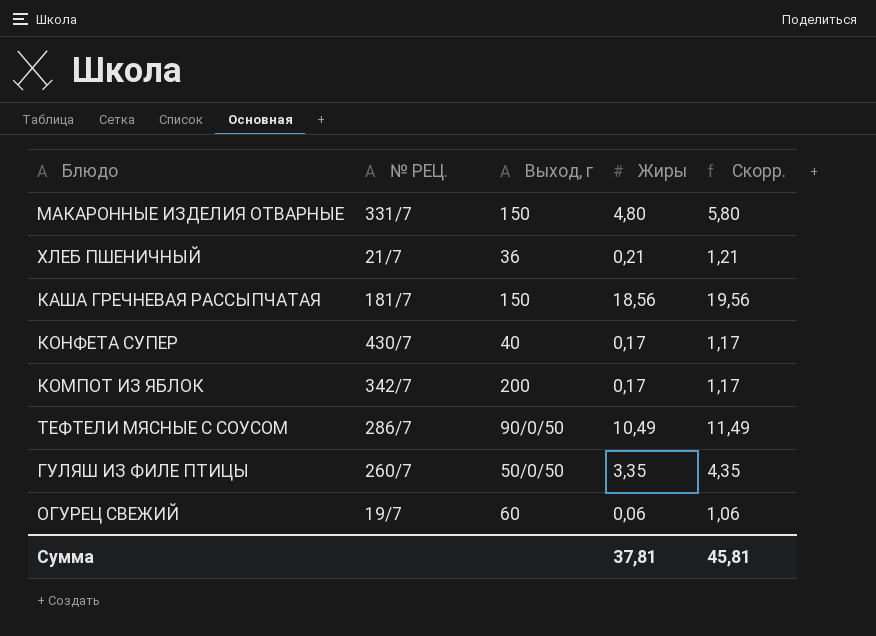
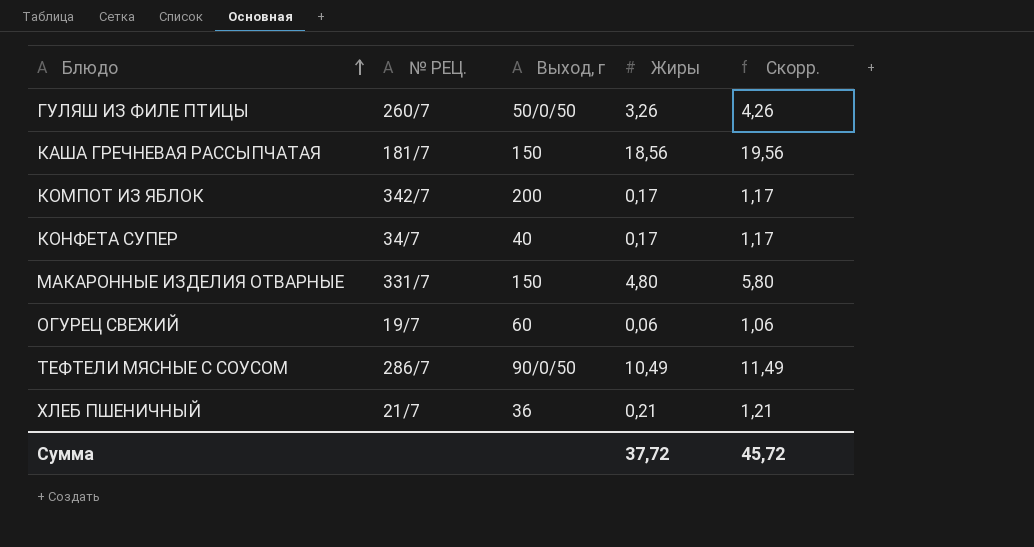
row order: none -> Блюдо ascending
ГУЛЯШ ИЗ ФИЛЕ ПТИЦЫ | Жиры: 3,35 -> 3,26
ГУЛЯШ ИЗ ФИЛЕ ПТИЦЫ | Скорр.: 4,35 -> 4,26
КОНФЕТА СУПЕР | № РЕЦ.: 430/7 -> 34/7
Сумма | Жиры: 37,81 -> 37,72
Сумма | Скорр.: 45,81 -> 45,72

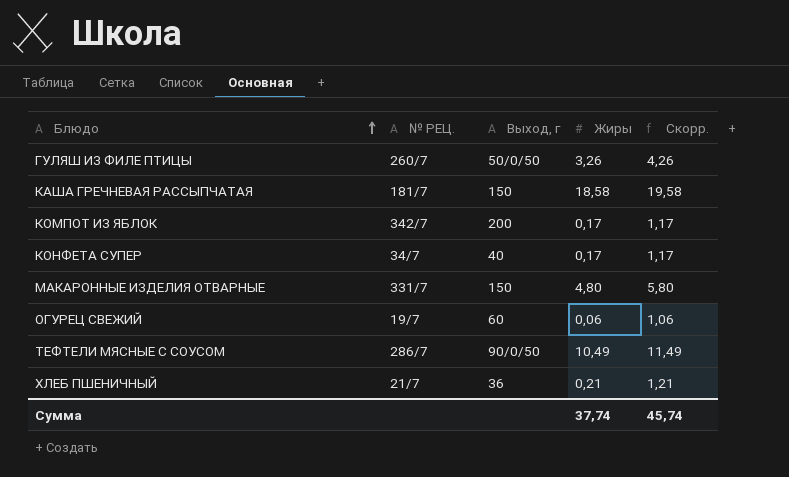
КАША ГРЕЧНЕВАЯ РАССЫПЧАТАЯ | Жиры: 18,56 -> 18,58
КАША ГРЕЧНЕВАЯ РАССЫПЧАТАЯ | Скорр.: 19,56 -> 19,58
Сумма | Жиры: 37,72 -> 37,74
Сумма | Скорр.: 45,72 -> 45,74

